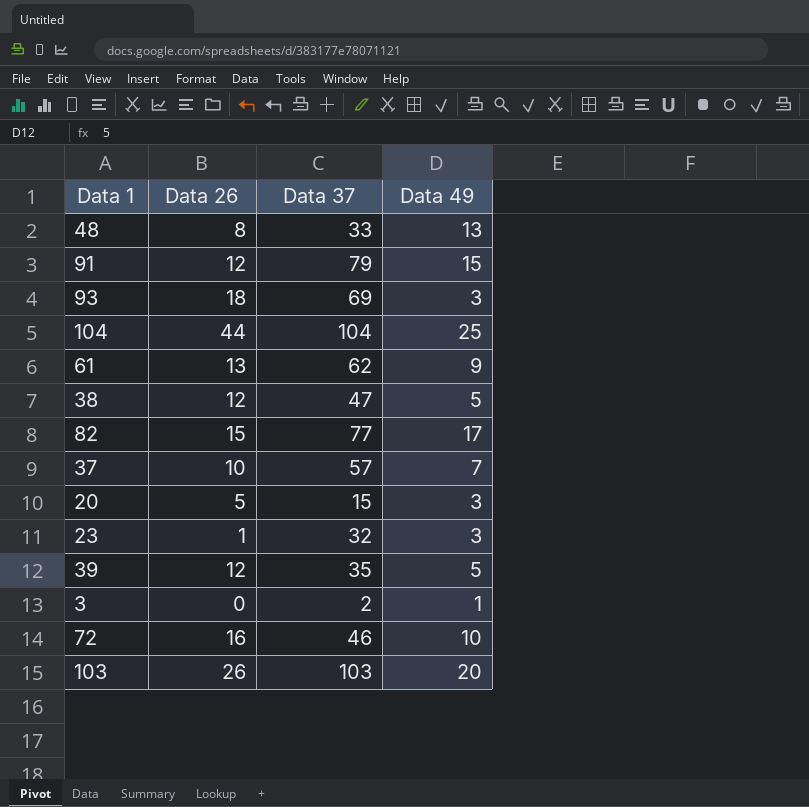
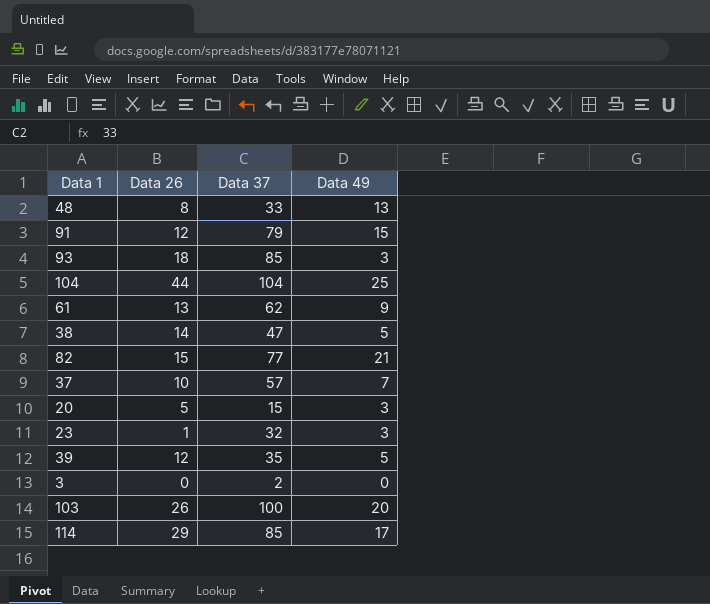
row 72: 16 | 46 | 10 -> none
93 | Data 37: 69 -> 85
38 | Data 26: 12 -> 14
82 | Data 49: 17 -> 21
3 | Data 49: 1 -> 0
103 | Data 37: 103 -> 100
row 114: none -> 29 | 85 | 17

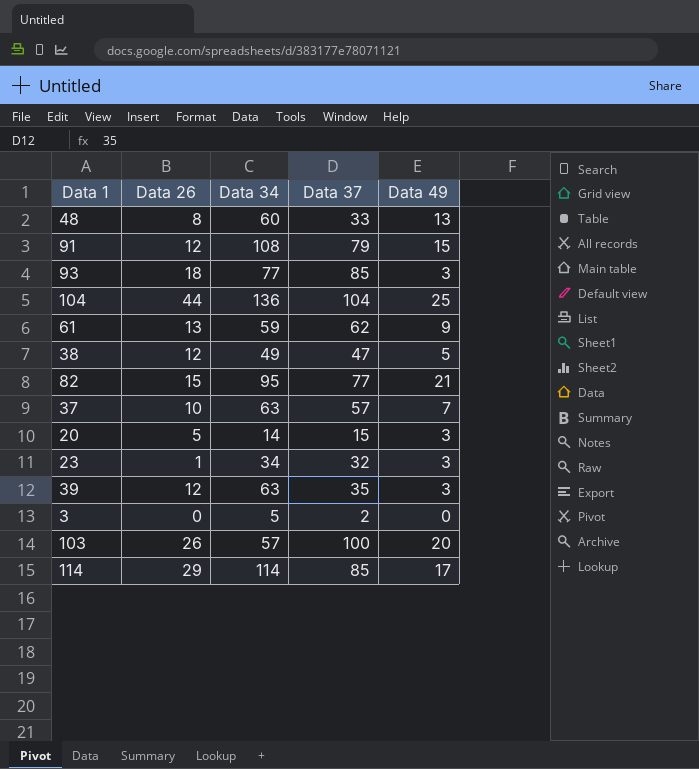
column Data 34 | position: none -> 3
38 | Data 26: 14 -> 12
39 | Data 49: 5 -> 3

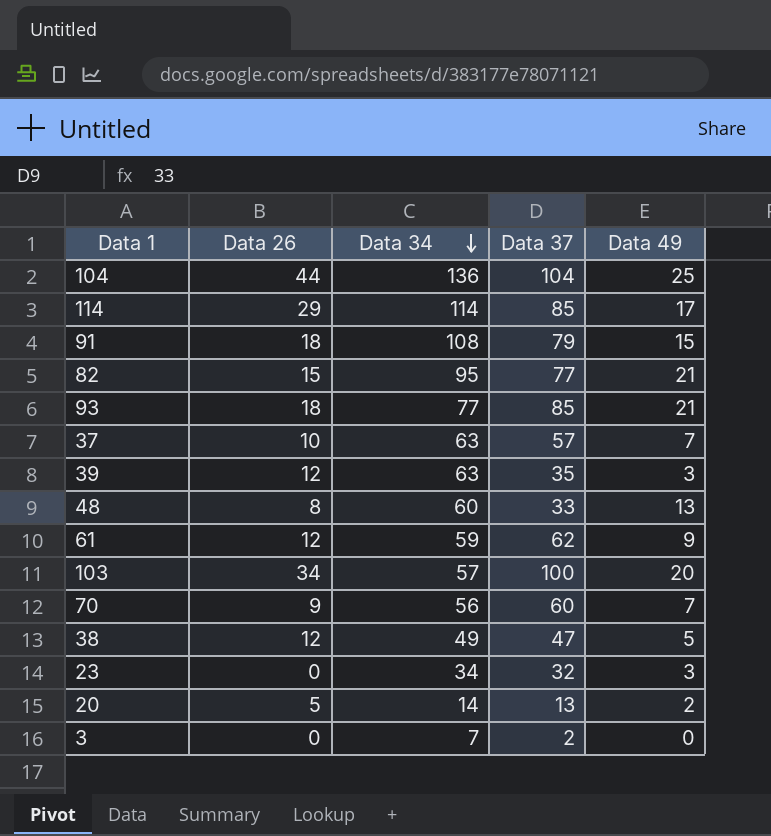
row order: none -> Data 34 descending
91 | Data 26: 12 -> 18
93 | Data 49: 3 -> 21
61 | Data 26: 13 -> 12
103 | Data 26: 26 -> 34
row 70: none -> 9 | 56 | 60 | 7
23 | Data 26: 1 -> 0
20 | Data 37: 15 -> 13
20 | Data 49: 3 -> 2
3 | Data 34: 5 -> 7

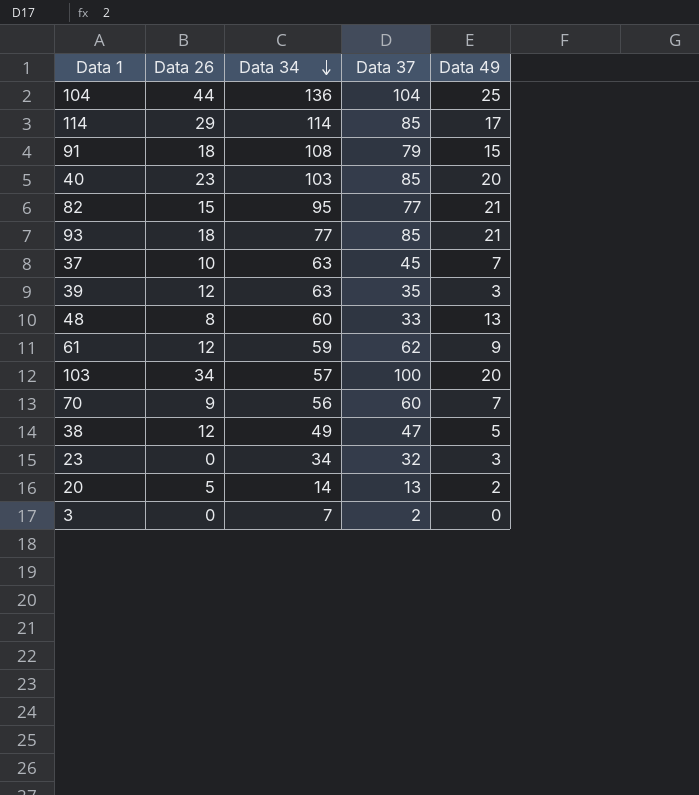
row 40: none -> 23 | 103 | 85 | 20
37 | Data 37: 57 -> 45

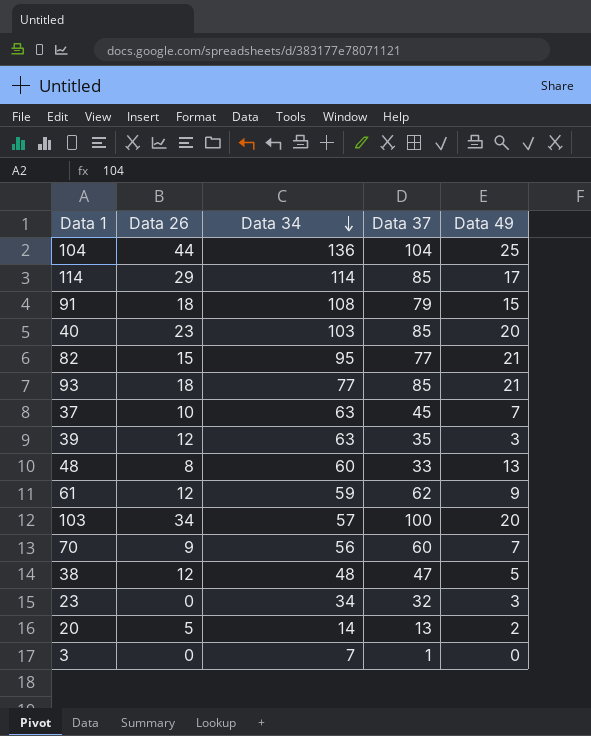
38 | Data 34: 49 -> 48
3 | Data 37: 2 -> 1

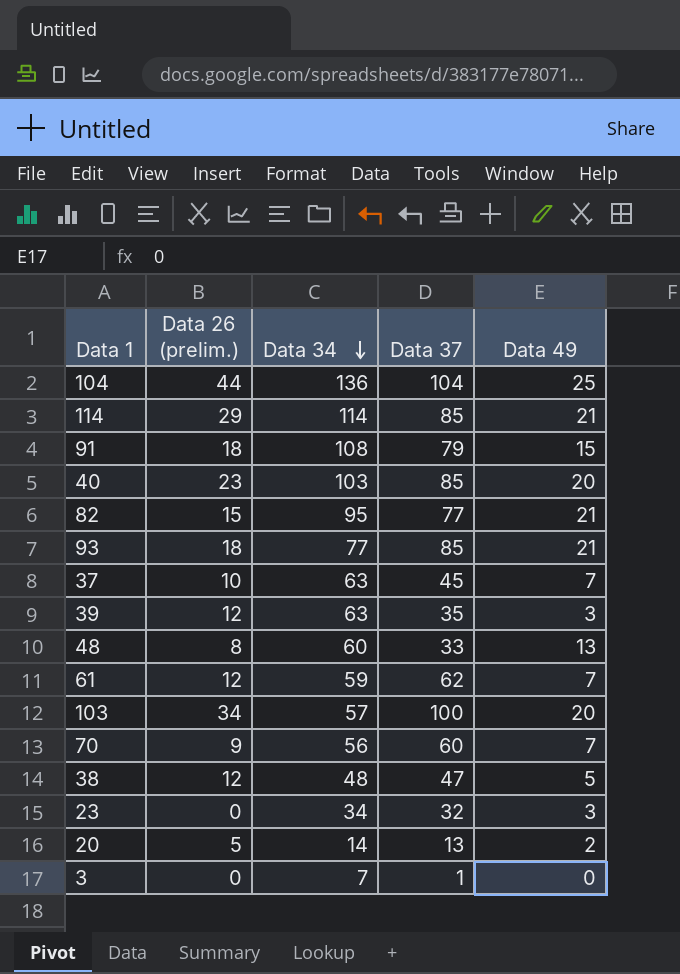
column name: Data 26 -> Data 26 (prelim.)
114 | Data 49: 17 -> 21
61 | Data 49: 9 -> 7

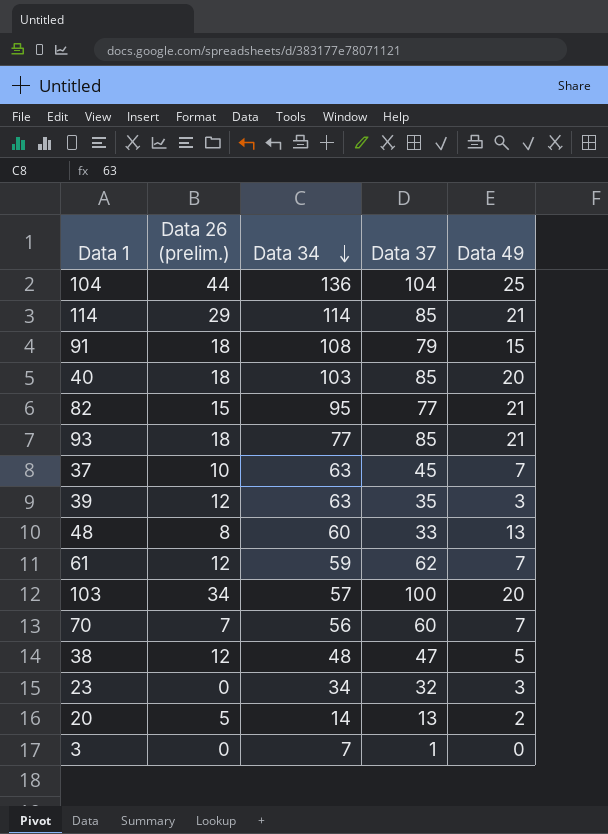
40 | Data 26 (prelim.): 23 -> 18
70 | Data 26 (prelim.): 9 -> 7

